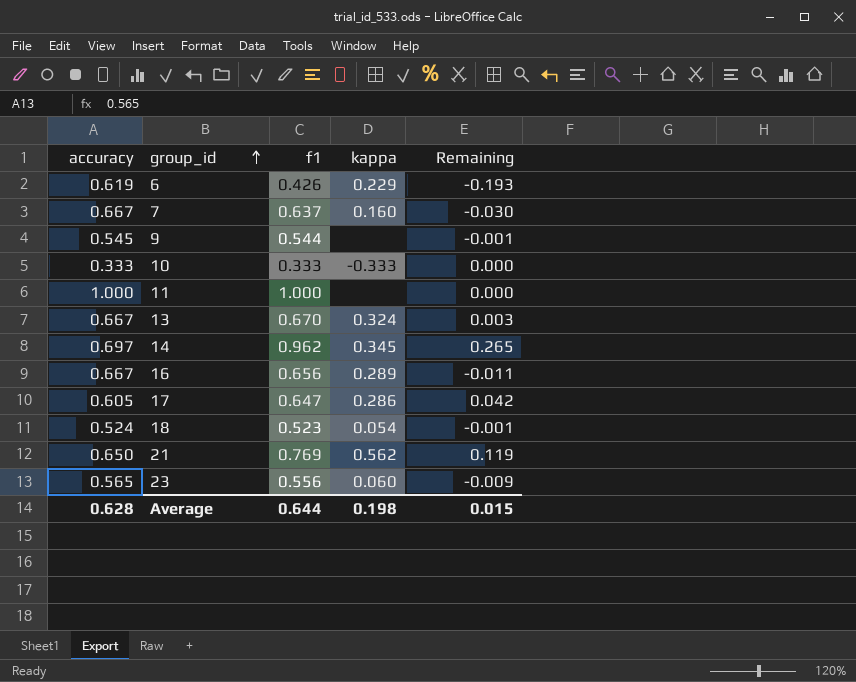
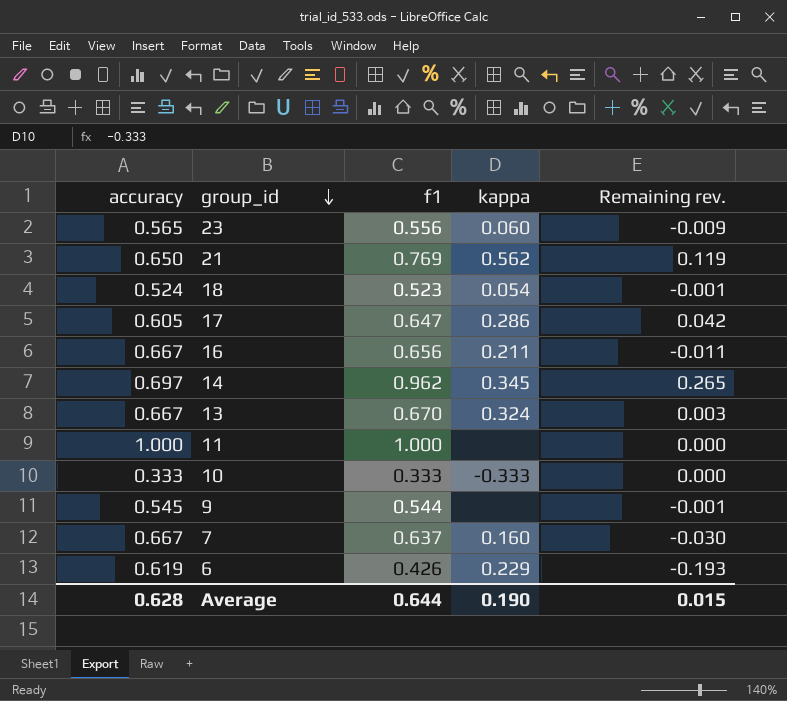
row order: group_id ascending -> group_id descending
column name: Remaining -> Remaining rev.
16 | kappa: 0.289 -> 0.211
Average | kappa: 0.198 -> 0.190

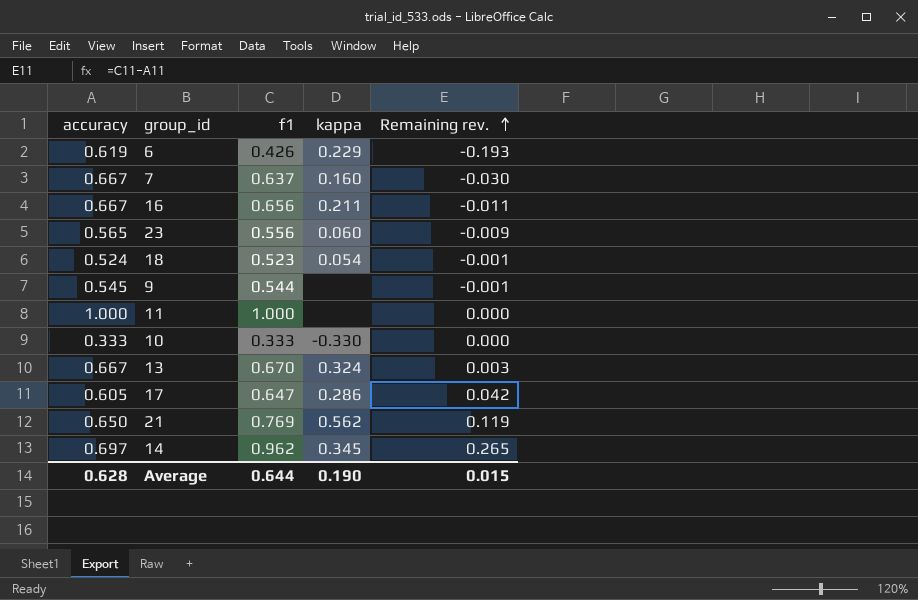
row order: group_id descending -> Remaining rev. ascending
10 | kappa: -0.333 -> -0.330

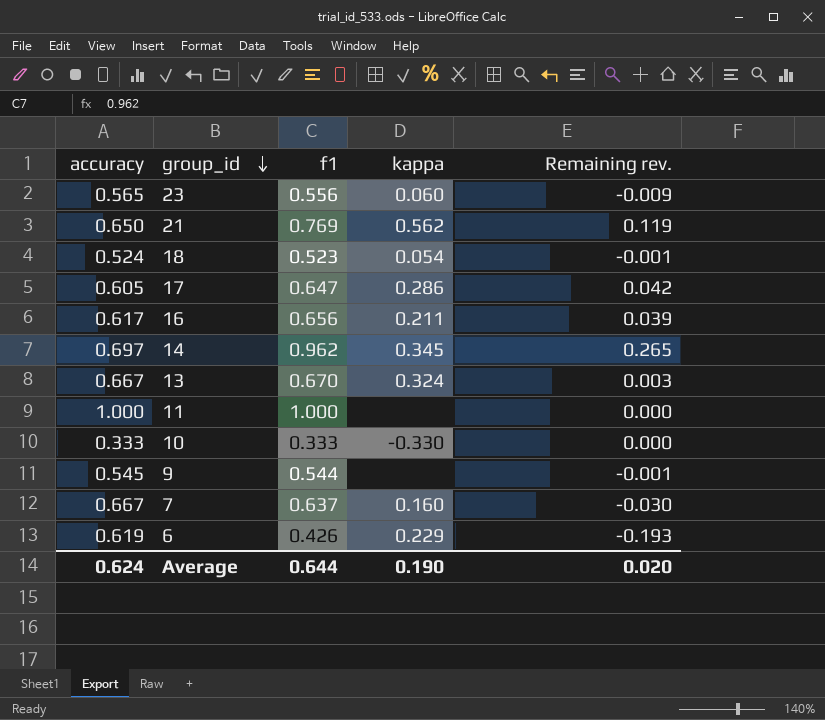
row order: Remaining rev. ascending -> group_id descending
16 | accuracy: 0.667 -> 0.617
16 | Remaining rev.: -0.011 -> 0.039
Average | accuracy: 0.628 -> 0.624
Average | Remaining rev.: 0.015 -> 0.020

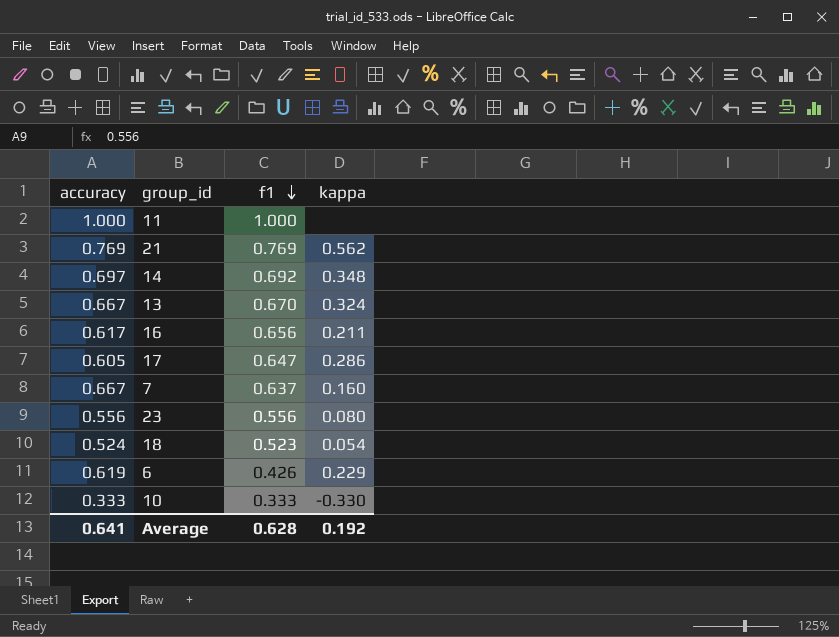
row order: group_id descending -> f1 descending
column Remaining rev. | formula: [f1] - [accuracy] -> none
row 9: 0.545 | 0.544 | none | -0.001 -> none
21 | accuracy: 0.650 -> 0.769
14 | f1: 0.962 -> 0.692
14 | kappa: 0.345 -> 0.348
23 | accuracy: 0.565 -> 0.556
23 | kappa: 0.060 -> 0.080
Average | accuracy: 0.624 -> 0.641
Average | f1: 0.644 -> 0.628
Average | kappa: 0.190 -> 0.192

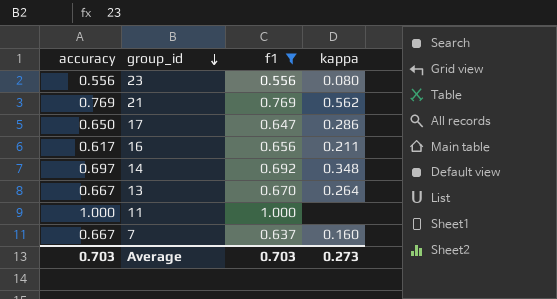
filter: none -> f1 >= 0.556
row order: f1 descending -> group_id descending
17 | accuracy: 0.605 -> 0.650
13 | kappa: 0.324 -> 0.264
Average | accuracy: 0.641 -> 0.703
Average | f1: 0.628 -> 0.703
Average | kappa: 0.192 -> 0.273

